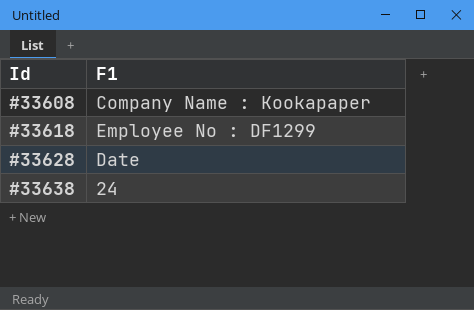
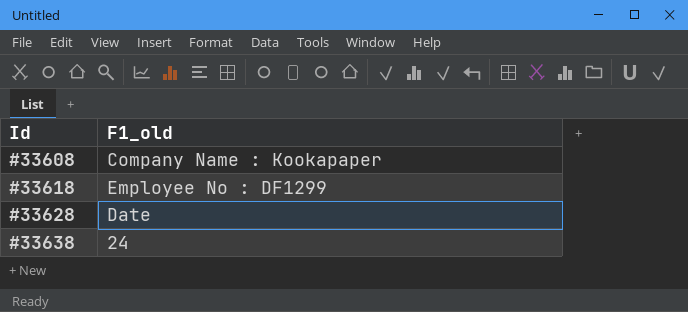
column name: F1 -> F1_old

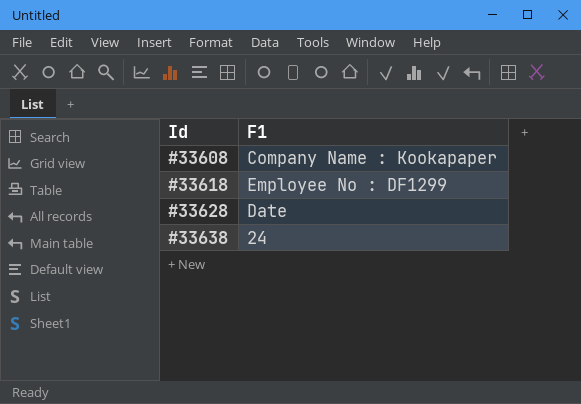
column name: F1_old -> F1

